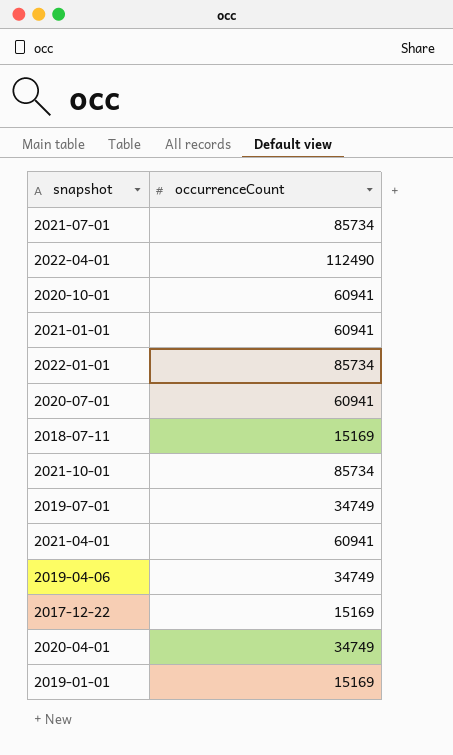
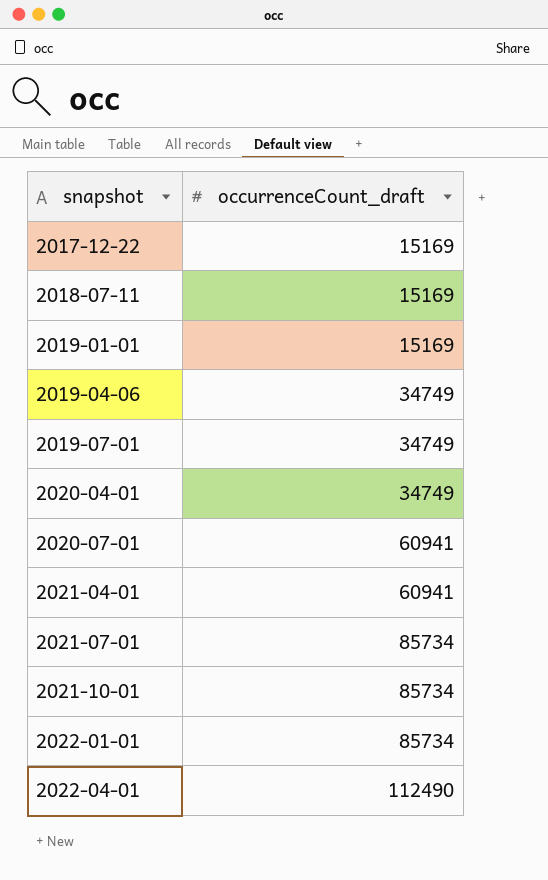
row order: none -> snapshot ascending
column name: occurrenceCount -> occurrenceCount_draft
row 2020-10-01: 60941 -> none
row 2021-01-01: 60941 -> none

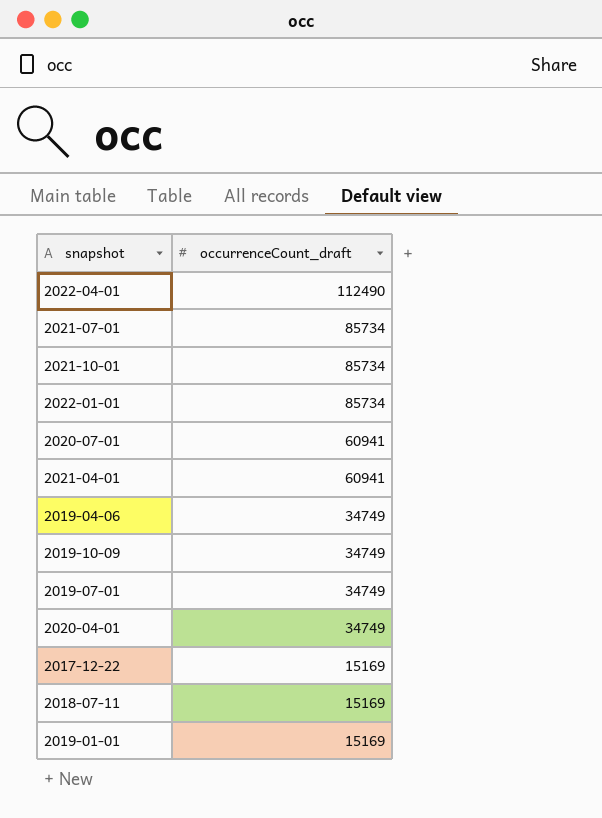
row order: snapshot ascending -> occurrenceCount_draft descending
row 2019-10-09: none -> 34749

